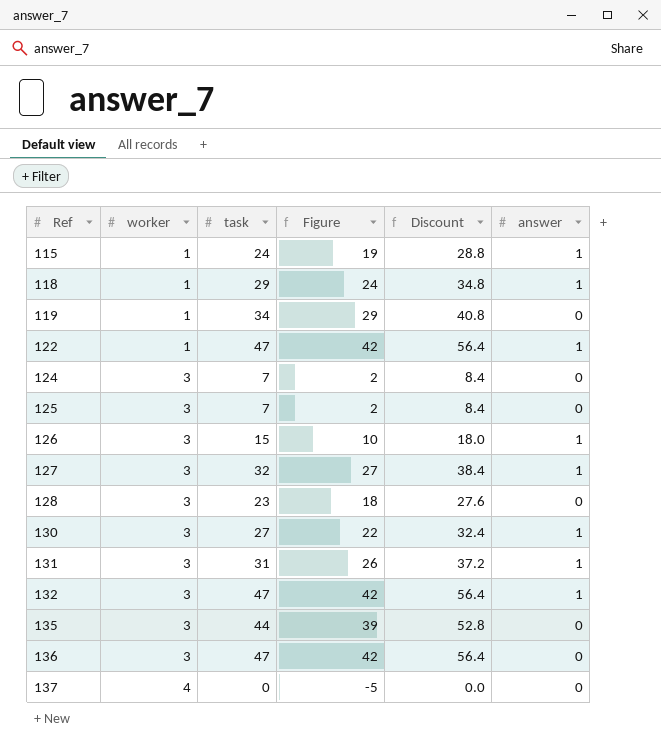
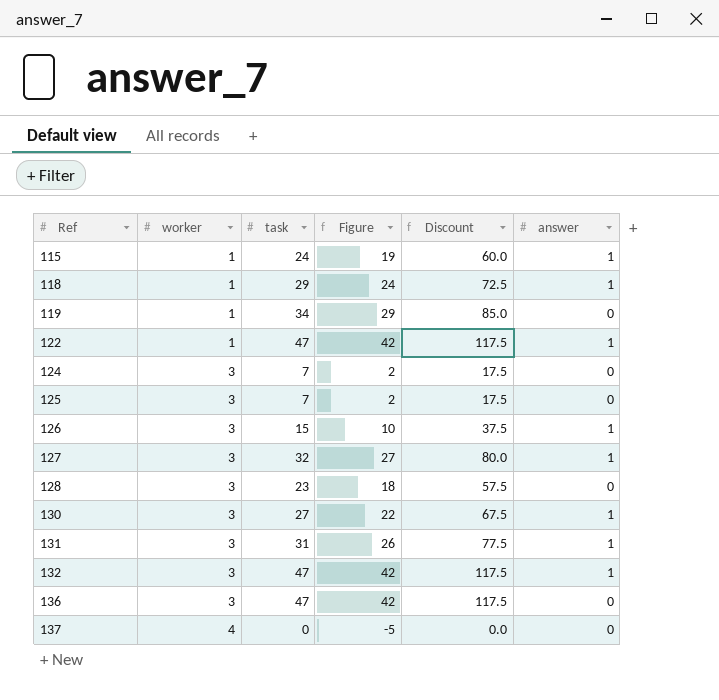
column Discount | formula: [task] * 1.2 -> [task] * 2.5
row 135: 3 | 44 | 39 | 52.8 | 0 -> none

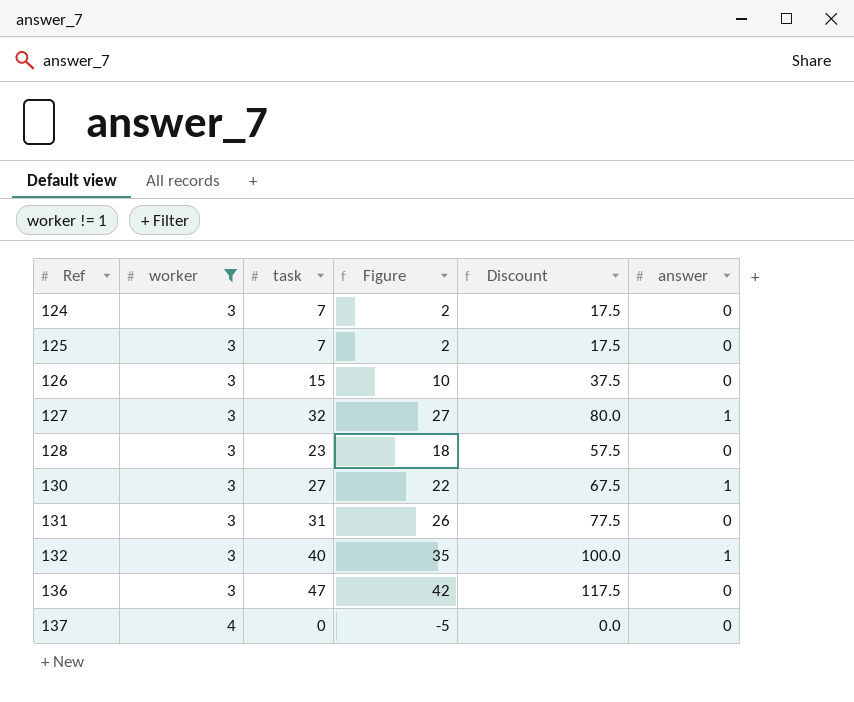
filter: none -> worker != 1
126 | answer: 1 -> 0
131 | answer: 1 -> 0
132 | task: 47 -> 40
132 | Figure: 42 -> 35
132 | Discount: 117.5 -> 100.0

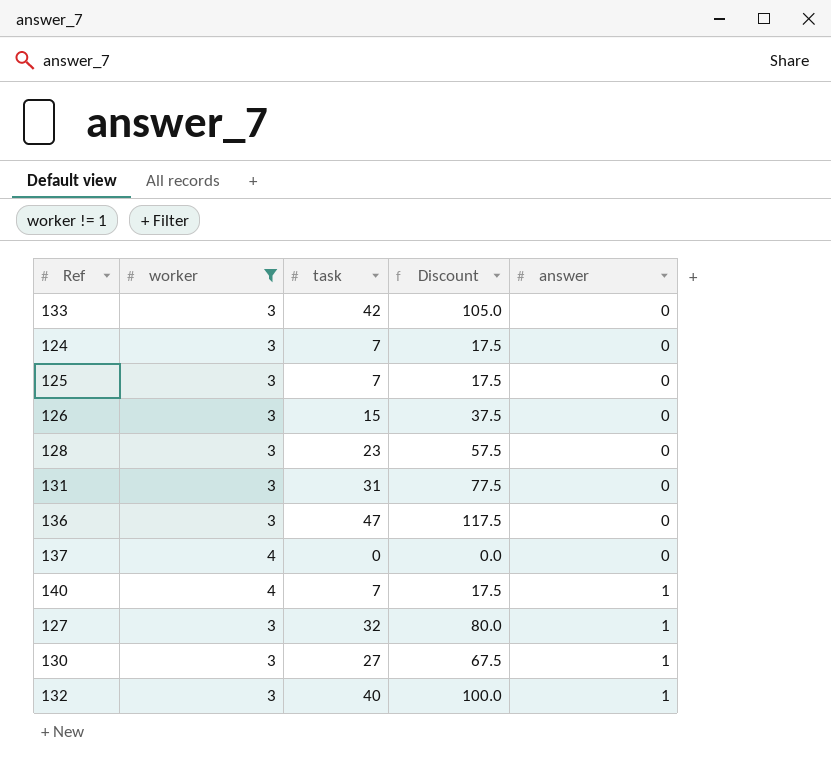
row order: Ref ascending -> answer ascending
column Figure | formula: [task] - 5 -> none
row 133: none -> 3 | 42 | 105.0 | 0
row 140: none -> 4 | 7 | 17.5 | 1

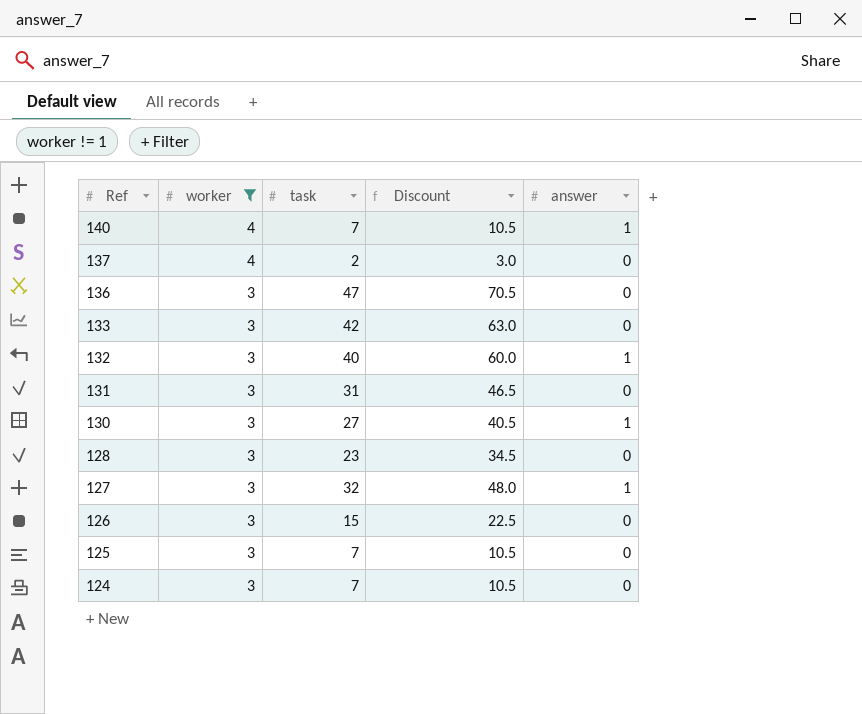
row order: answer ascending -> Ref descending
column Discount | formula: [task] * 2.5 -> [task] * 1.5
137 | task: 0 -> 2

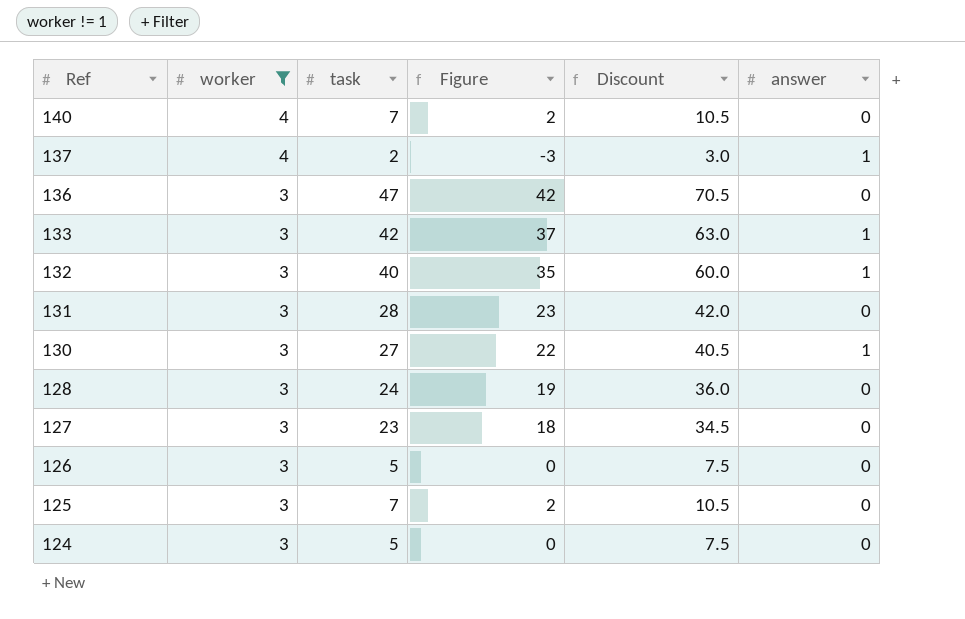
column Figure | formula: none -> [task] - 5
140 | answer: 1 -> 0
137 | answer: 0 -> 1
133 | answer: 0 -> 1
131 | task: 31 -> 28
131 | Discount: 46.5 -> 42.0
128 | task: 23 -> 24
128 | Discount: 34.5 -> 36.0
127 | task: 32 -> 23
127 | Discount: 48.0 -> 34.5
127 | answer: 1 -> 0
126 | task: 15 -> 5
126 | Discount: 22.5 -> 7.5
124 | task: 7 -> 5
124 | Discount: 10.5 -> 7.5

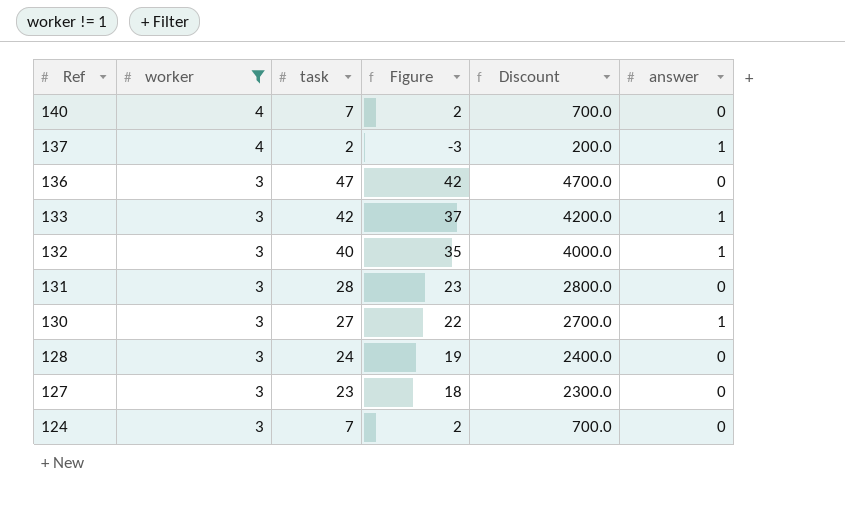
column Discount | formula: [task] * 1.5 -> [task] * 100
row 126: 3 | 5 | 0 | 7.5 | 0 -> none
row 125: 3 | 7 | 2 | 10.5 | 0 -> none
124 | task: 5 -> 7
124 | Figure: 0 -> 2

